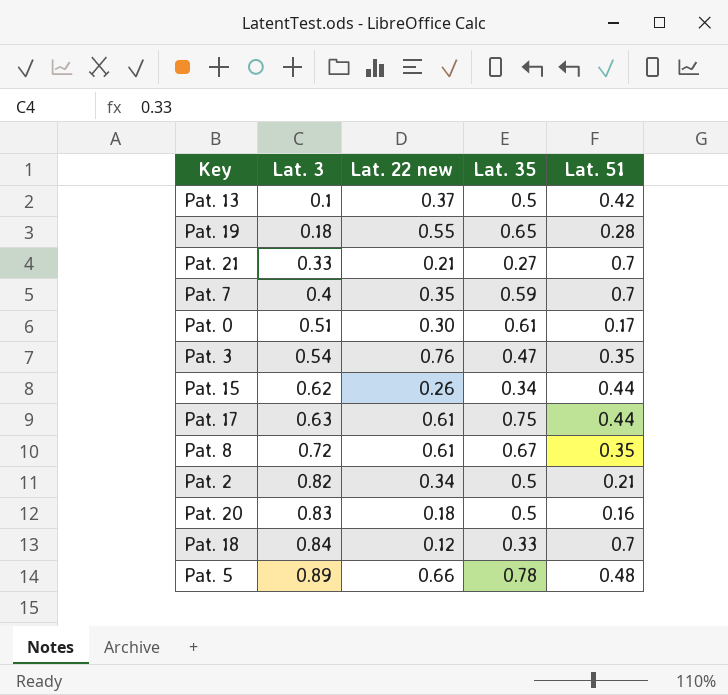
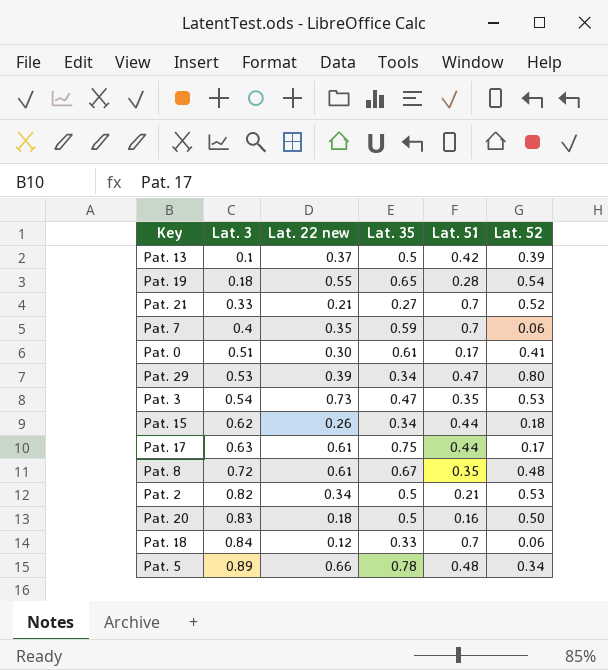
column Lat. 52 | position: none -> 6
row Pat. 29: none -> 0.53 | 0.39 | 0.34 | 0.47 | 0.80
Pat. 3 | Lat. 22 new: 0.76 -> 0.73

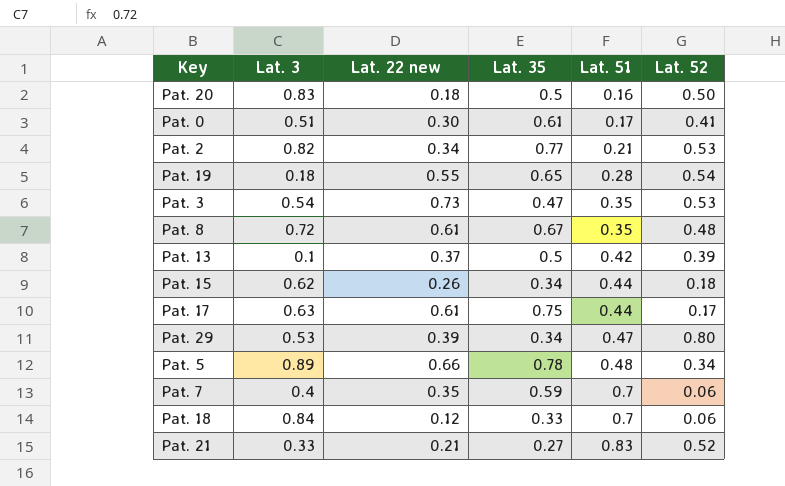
row order: Lat. 3 ascending -> Lat. 51 ascending
Pat. 2 | Lat. 35: 0.5 -> 0.77
Pat. 21 | Lat. 51: 0.7 -> 0.83

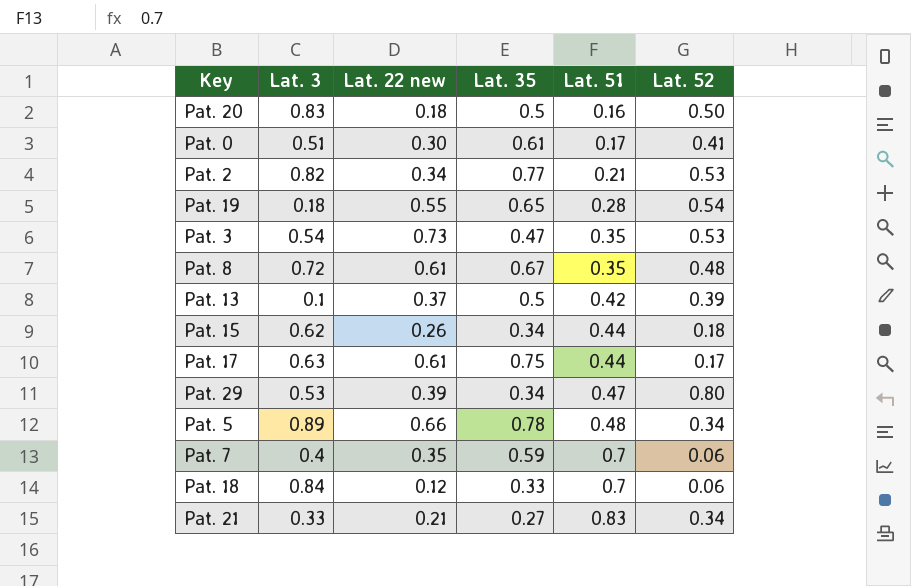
Pat. 21 | Lat. 52: 0.52 -> 0.34

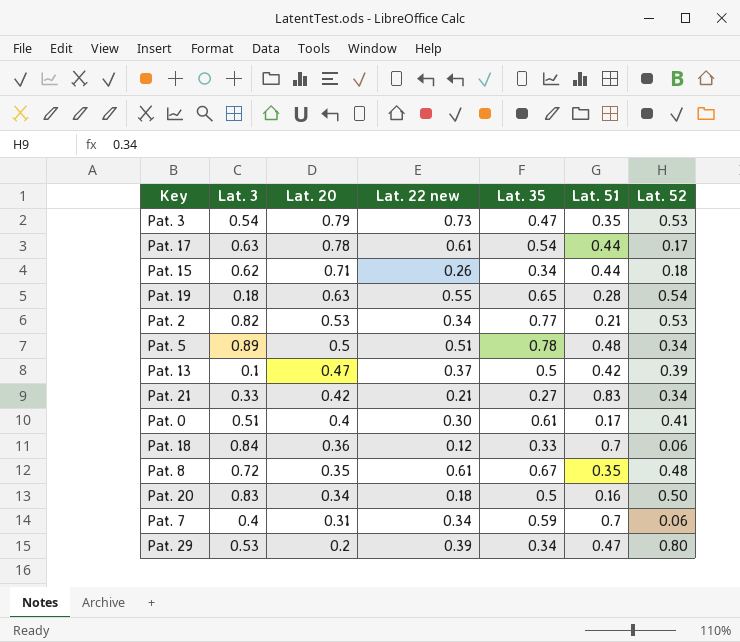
row order: Lat. 51 ascending -> Lat. 20 descending
column Lat. 20 | position: none -> 3
Pat. 17 | Lat. 35: 0.75 -> 0.54
Pat. 5 | Lat. 22 new: 0.66 -> 0.51
Pat. 7 | Lat. 22 new: 0.35 -> 0.34

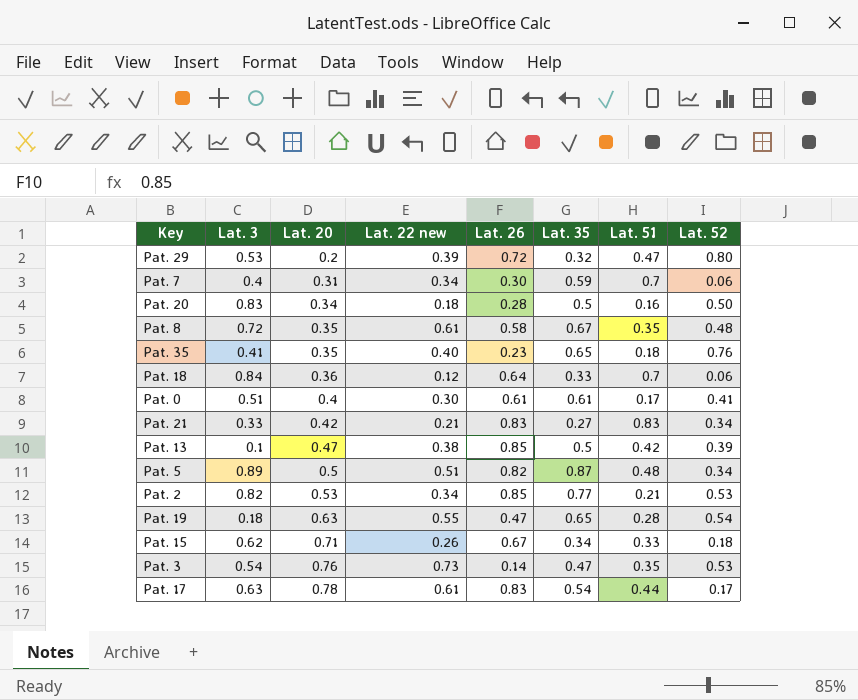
row order: Lat. 20 descending -> Lat. 20 ascending
column Lat. 26 | position: none -> 5
Pat. 29 | Lat. 35: 0.34 -> 0.32
row Pat. 35: none -> 0.41 | 0.35 | 0.40 | 0.23 | 0.65 | 0.18 | 0.76
Pat. 13 | Lat. 22 new: 0.37 -> 0.38
Pat. 5 | Lat. 35: 0.78 -> 0.87
Pat. 15 | Lat. 51: 0.44 -> 0.33
Pat. 3 | Lat. 20: 0.79 -> 0.76

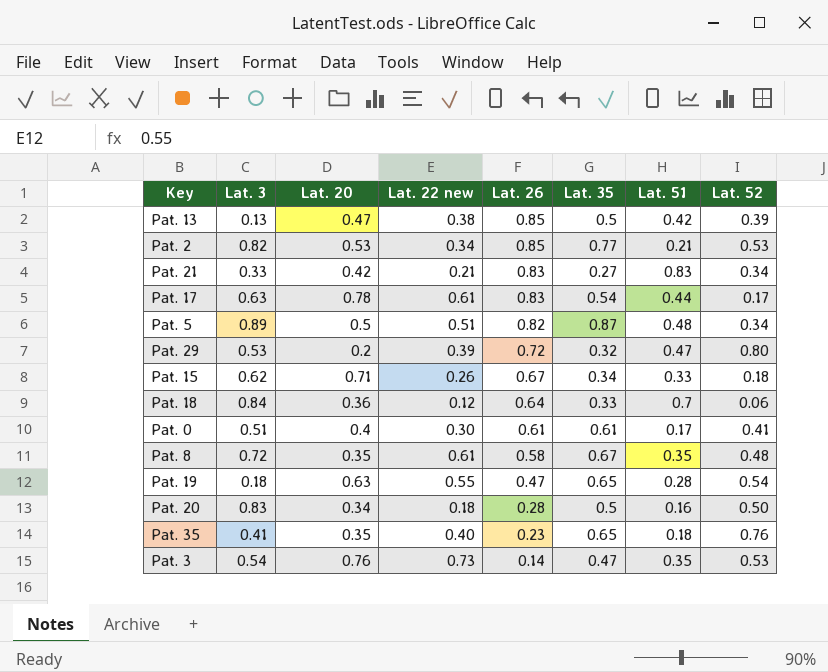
row order: Lat. 20 ascending -> Lat. 26 descending
row Pat. 7: 0.4 | 0.31 | 0.34 | 0.30 | 0.59 | 0.7 | 0.06 -> none
Pat. 13 | Lat. 3: 0.1 -> 0.13

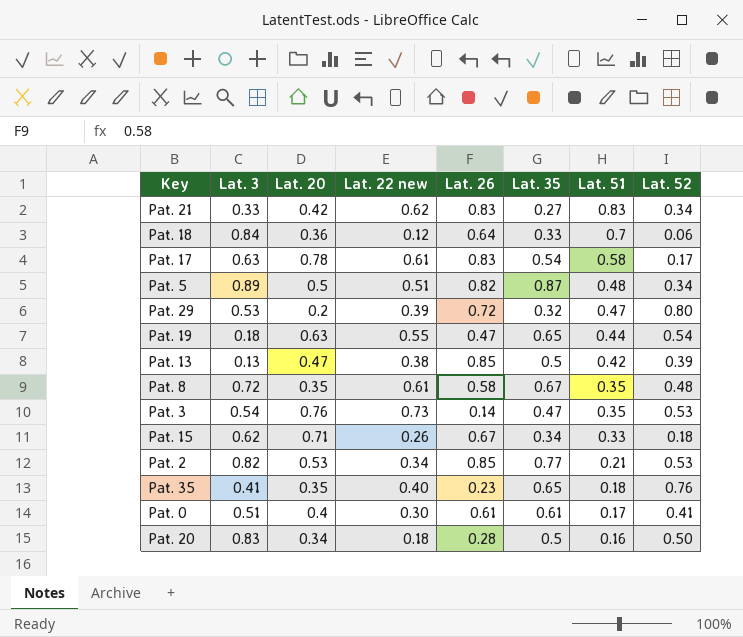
row order: Lat. 26 descending -> Lat. 51 descending
Pat. 21 | Lat. 22 new: 0.21 -> 0.62
Pat. 17 | Lat. 51: 0.44 -> 0.58
Pat. 19 | Lat. 51: 0.28 -> 0.44

